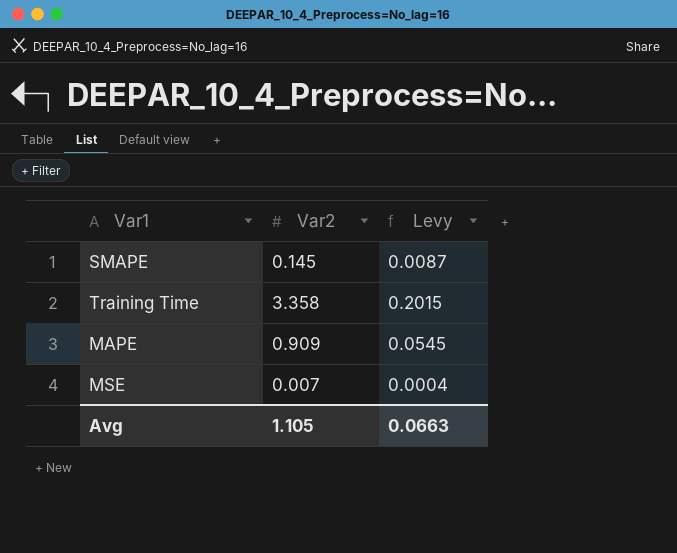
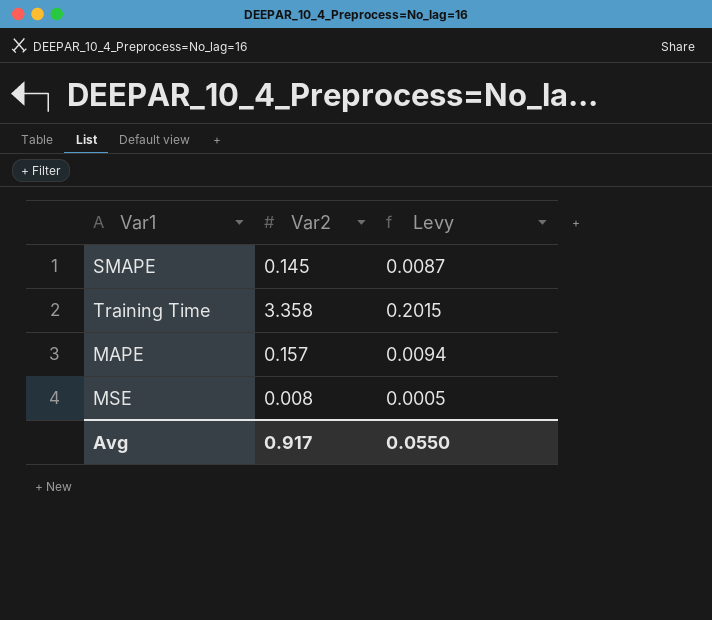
MAPE | Var2: 0.909 -> 0.157
MAPE | Levy: 0.0545 -> 0.0094
MSE | Var2: 0.007 -> 0.008
MSE | Levy: 0.0004 -> 0.0005
Avg | Var2: 1.105 -> 0.917
Avg | Levy: 0.0663 -> 0.0550

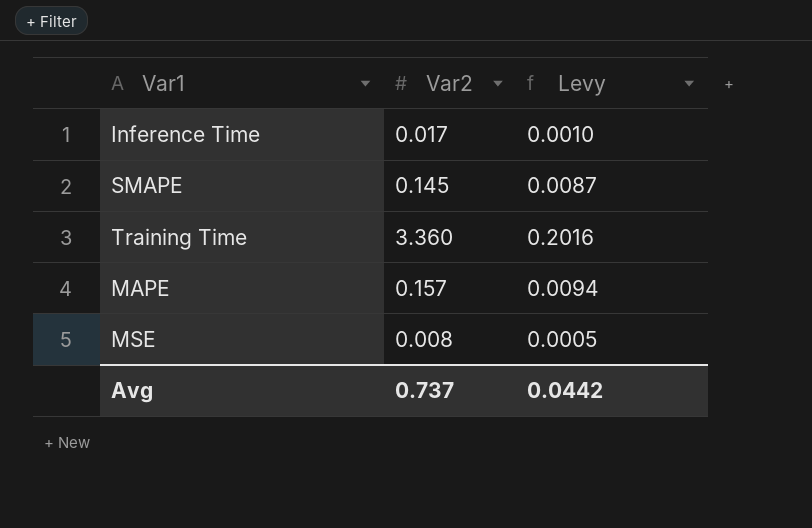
row Inference Time: none -> 0.017 | 0.0010
Training Time | Var2: 3.358 -> 3.360
Training Time | Levy: 0.2015 -> 0.2016
Avg | Var2: 0.917 -> 0.737
Avg | Levy: 0.0550 -> 0.0442

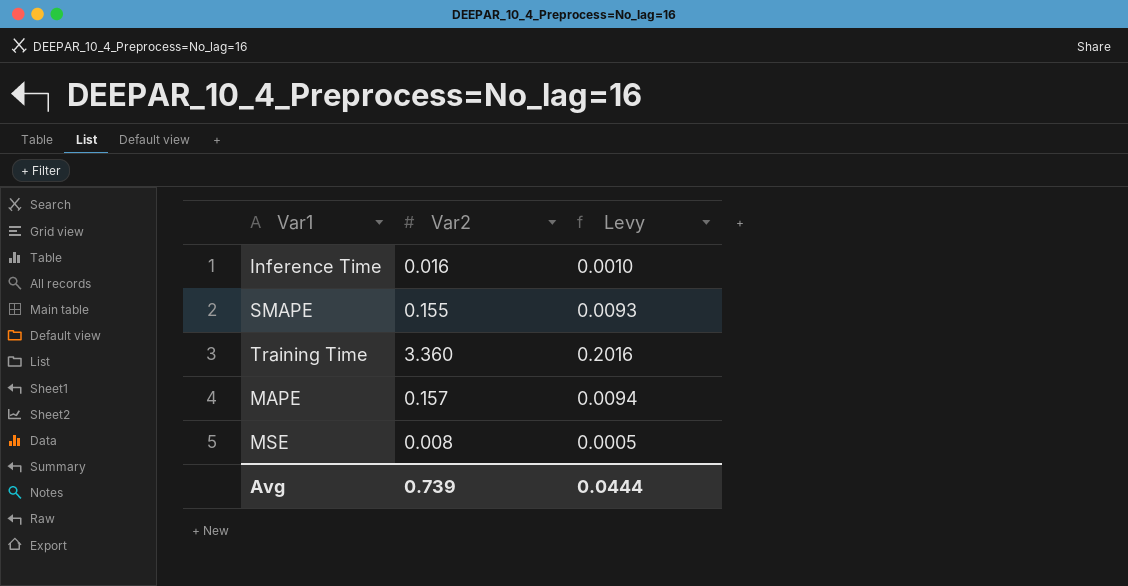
Inference Time | Var2: 0.017 -> 0.016
SMAPE | Var2: 0.145 -> 0.155
SMAPE | Levy: 0.0087 -> 0.0093
Avg | Var2: 0.737 -> 0.739
Avg | Levy: 0.0442 -> 0.0444

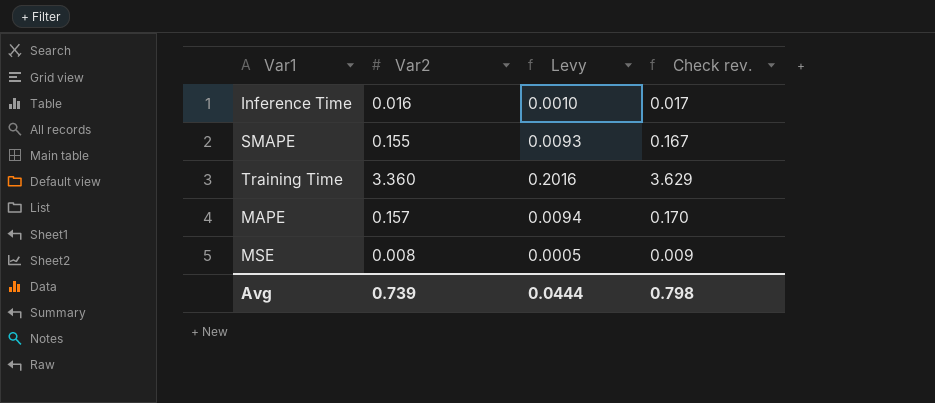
column Check rev. | formula: none -> [Var2] * 1.08

